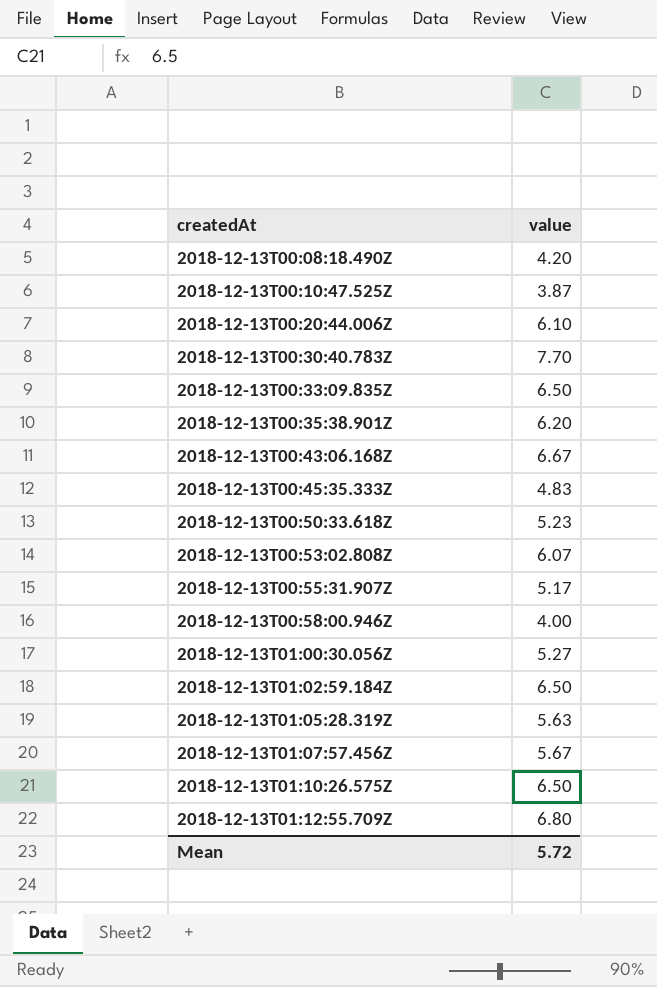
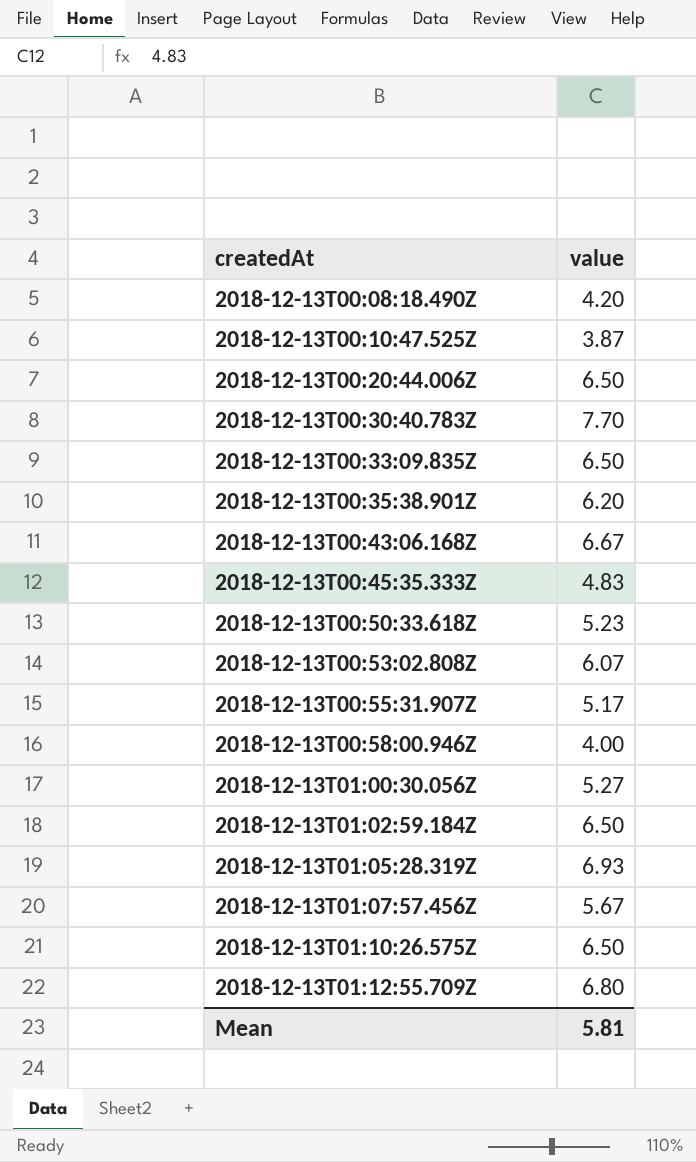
2018-12-13T00:20:44.006Z | value: 6.10 -> 6.50
2018-12-13T01:05:28.319Z | value: 5.63 -> 6.93
Mean | value: 5.72 -> 5.81

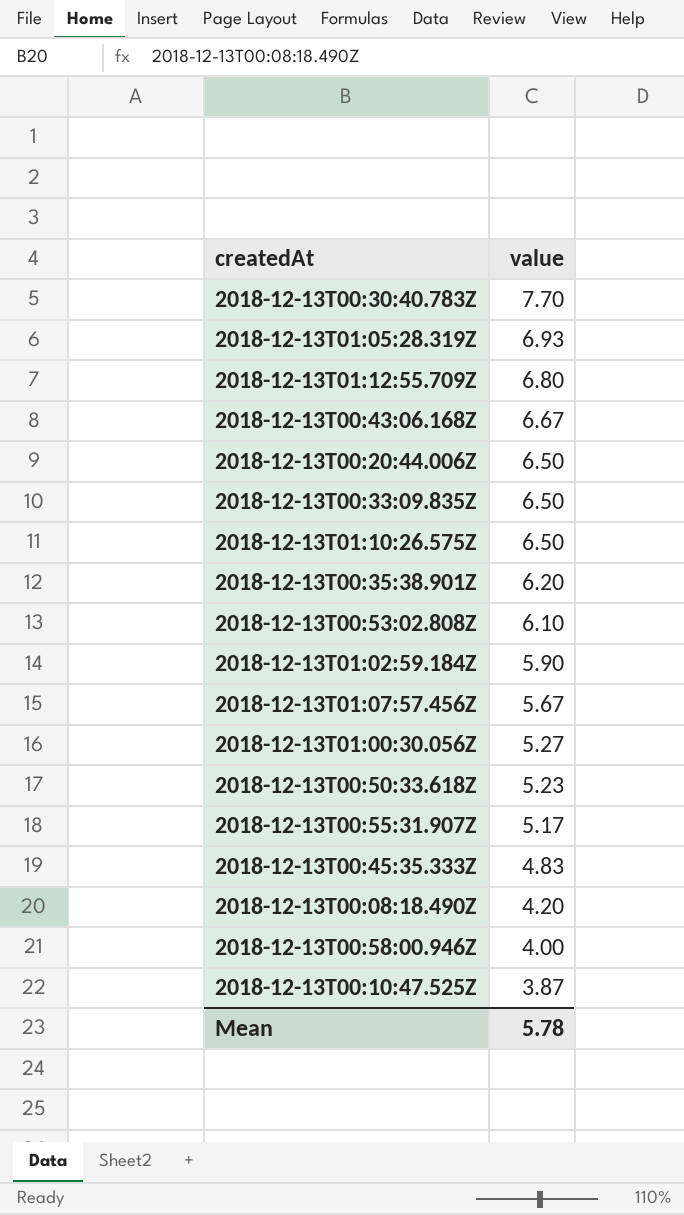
row order: createdAt ascending -> value descending
2018-12-13T00:53:02.808Z | value: 6.07 -> 6.10
2018-12-13T01:02:59.184Z | value: 6.50 -> 5.90
Mean | value: 5.81 -> 5.78

